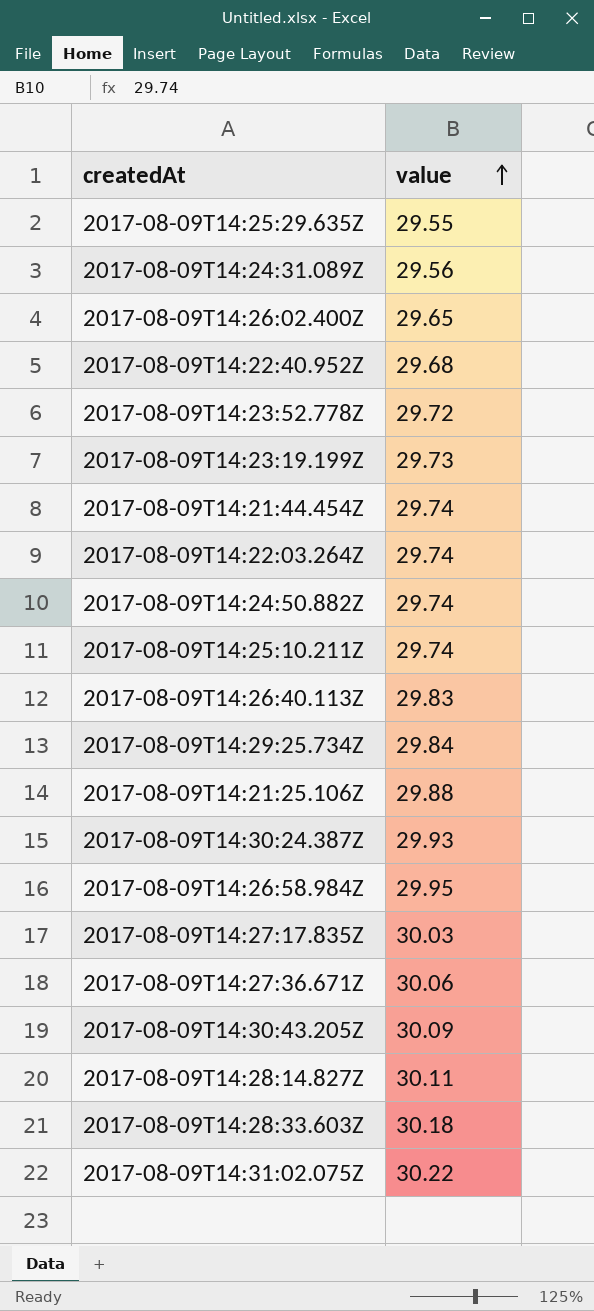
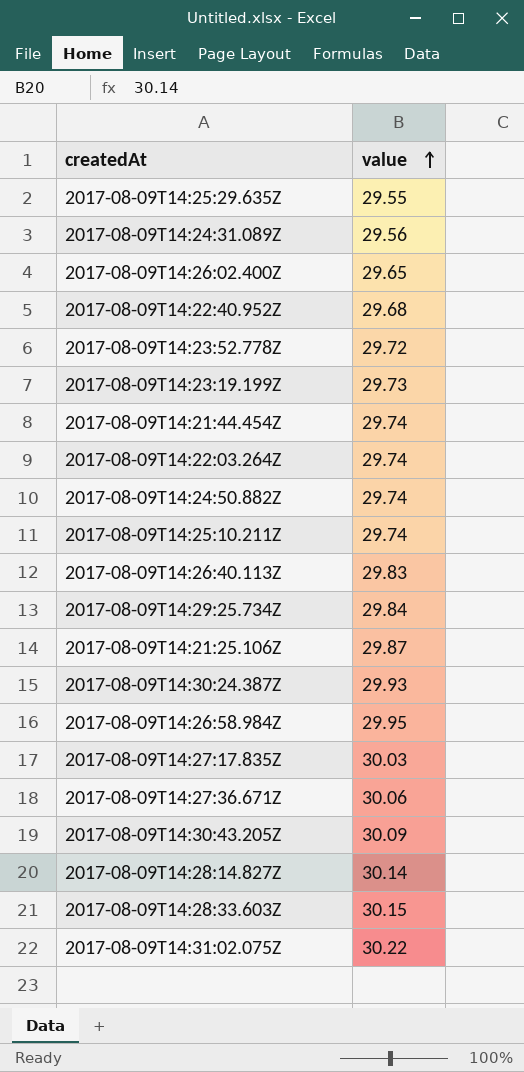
2017-08-09T14:21:25.106Z | value: 29.88 -> 29.87
2017-08-09T14:28:14.827Z | value: 30.11 -> 30.14
2017-08-09T14:28:33.603Z | value: 30.18 -> 30.15

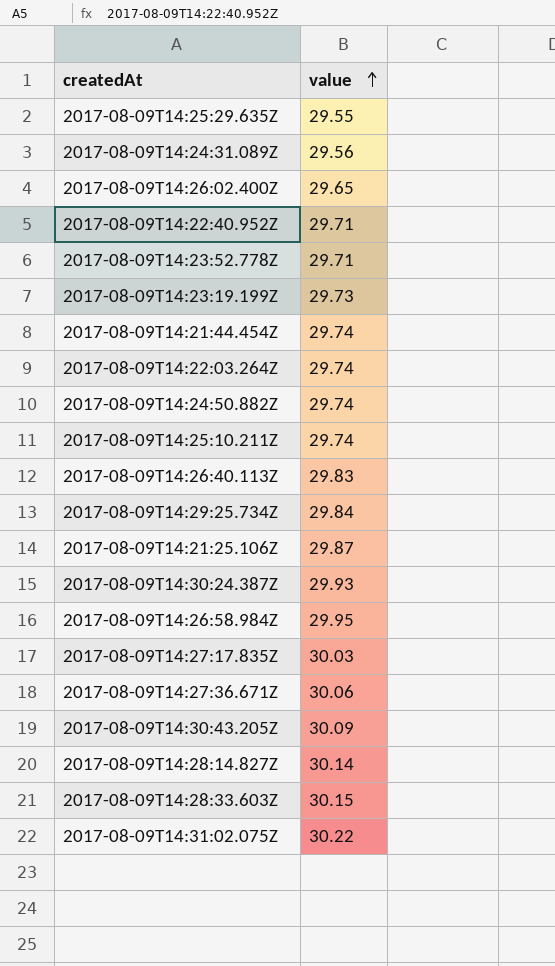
2017-08-09T14:22:40.952Z | value: 29.68 -> 29.71
2017-08-09T14:23:52.778Z | value: 29.72 -> 29.71

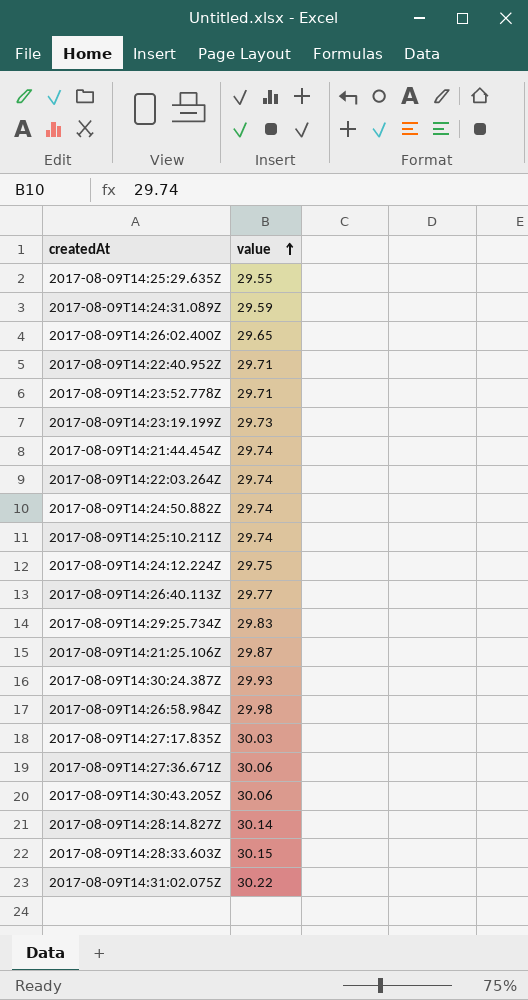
2017-08-09T14:24:31.089Z | value: 29.56 -> 29.59
row 2017-08-09T14:24:12.224Z: none -> 29.75
2017-08-09T14:26:40.113Z | value: 29.83 -> 29.77
2017-08-09T14:29:25.734Z | value: 29.84 -> 29.83
2017-08-09T14:26:58.984Z | value: 29.95 -> 29.98
2017-08-09T14:30:43.205Z | value: 30.09 -> 30.06

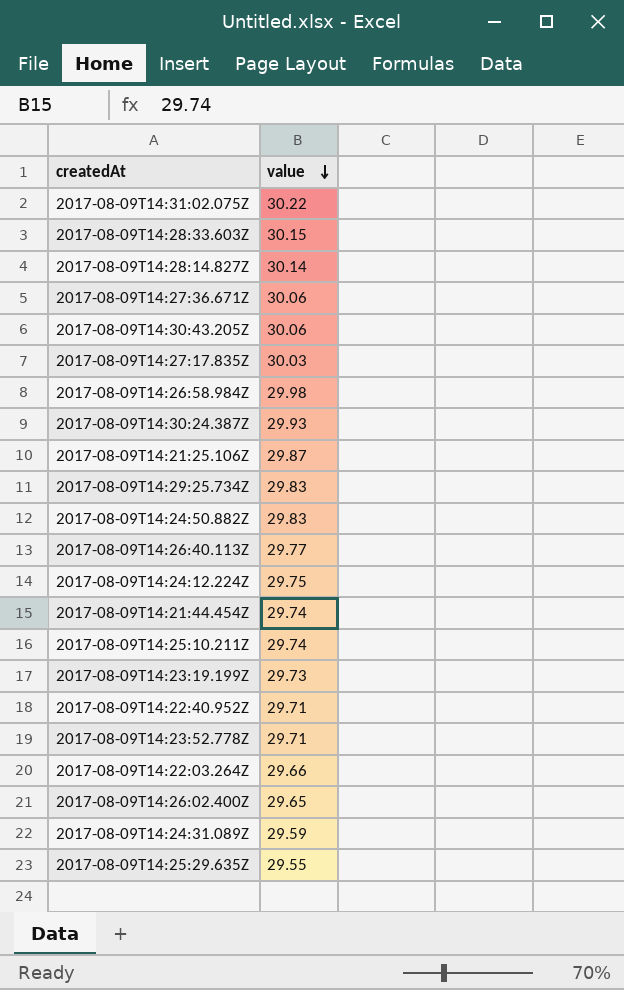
row order: value ascending -> value descending
2017-08-09T14:24:50.882Z | value: 29.74 -> 29.83
2017-08-09T14:22:03.264Z | value: 29.74 -> 29.66

